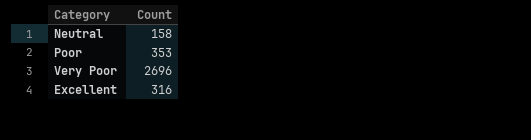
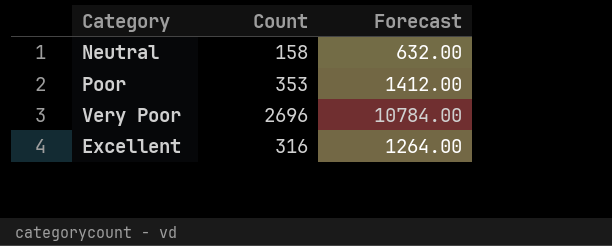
column Forecast | formula: none -> [Count] * 4

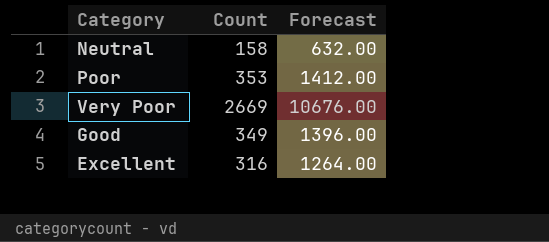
Very Poor | Count: 2696 -> 2669
Very Poor | Forecast: 10784.00 -> 10676.00
row Good: none -> 349 | 1396.00

